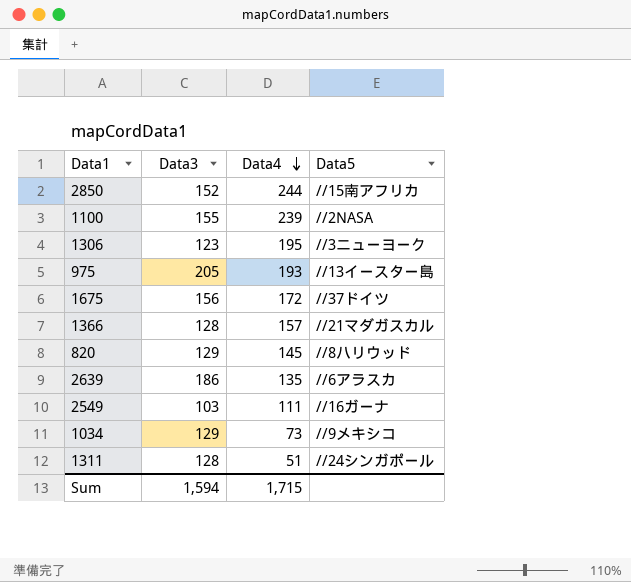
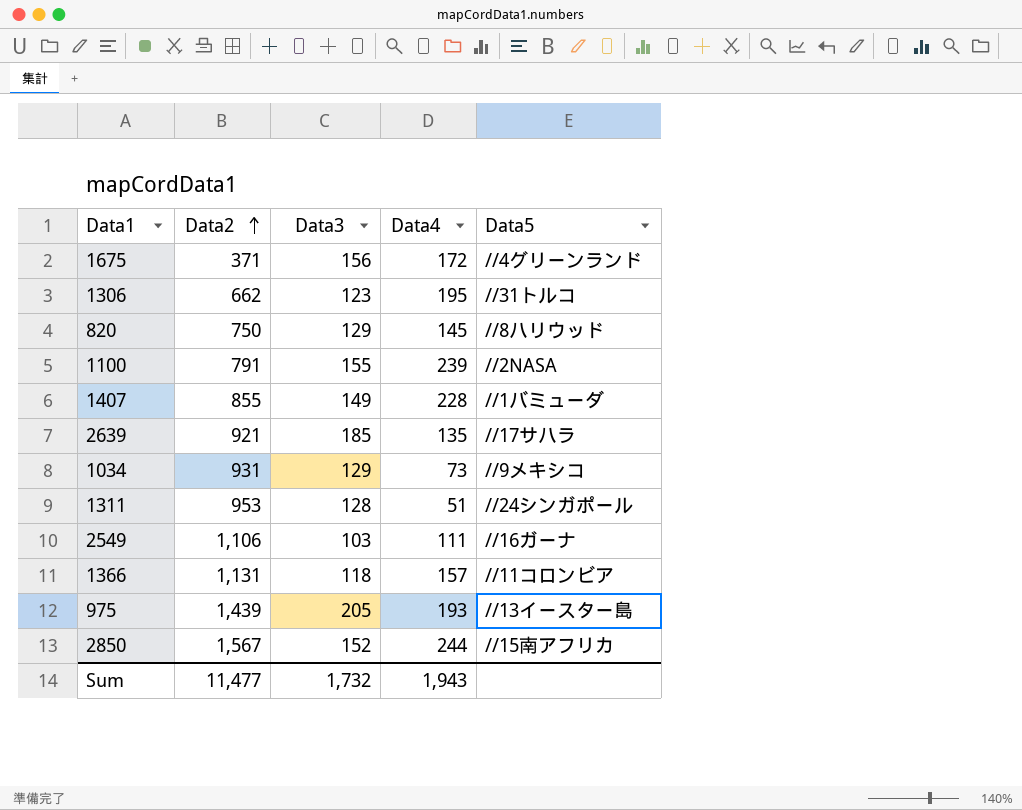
row order: Data4 descending -> Data2 ascending
column Data2 | position: none -> 2
1675 | Data5: //37ドイツ -> //4グリーンランド
1306 | Data5: //3ニューヨーク -> //31トルコ
row 1407: none -> 855 | 149 | 228 | //1バミューダ
2639 | Data3: 186 -> 185
2639 | Data5: //6アラスカ -> //17サハラ
1366 | Data3: 128 -> 118
1366 | Data5: //21マダガスカル -> //11コロンビア
Sum | Data3: 1,594 -> 1,732
Sum | Data4: 1,715 -> 1,943

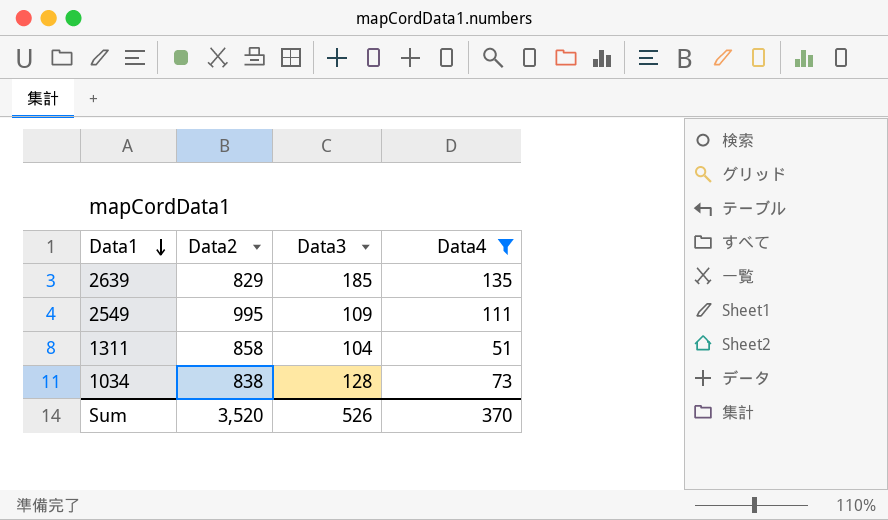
filter: none -> Data4 <= 135
row order: Data2 ascending -> Data1 descending
column Data5 | position: 5 -> none
2639 | Data2: 921 -> 829
2549 | Data2: 1,106 -> 995
2549 | Data3: 103 -> 109
1311 | Data2: 953 -> 858
1311 | Data3: 128 -> 104
1034 | Data2: 931 -> 838
1034 | Data3: 129 -> 128
Sum | Data2: 11,477 -> 3,520
Sum | Data3: 1,732 -> 526
Sum | Data4: 1,943 -> 370

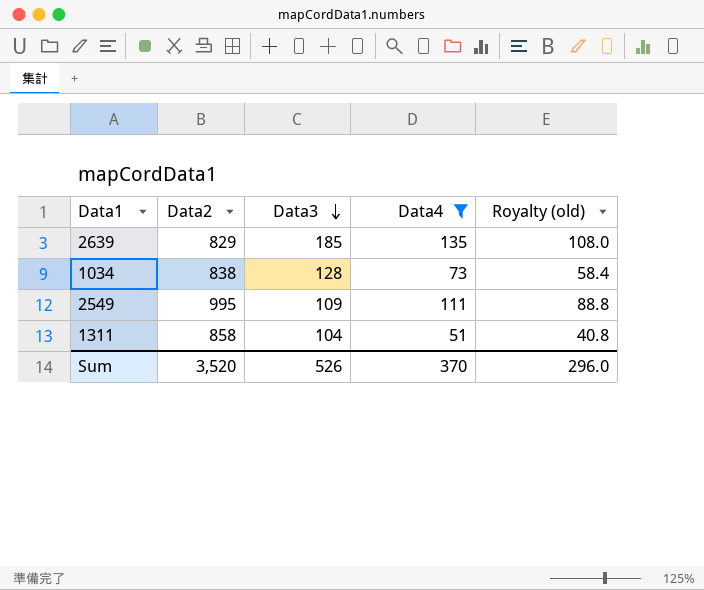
row order: Data1 descending -> Data3 descending
column Royalty (old) | formula: none -> [Data4] * 0.8

